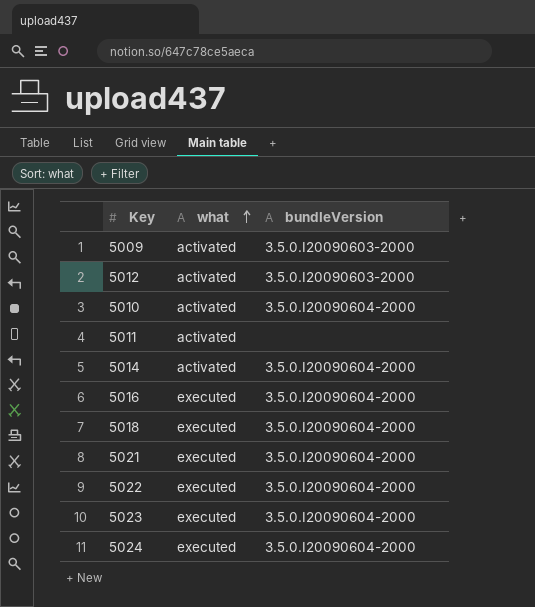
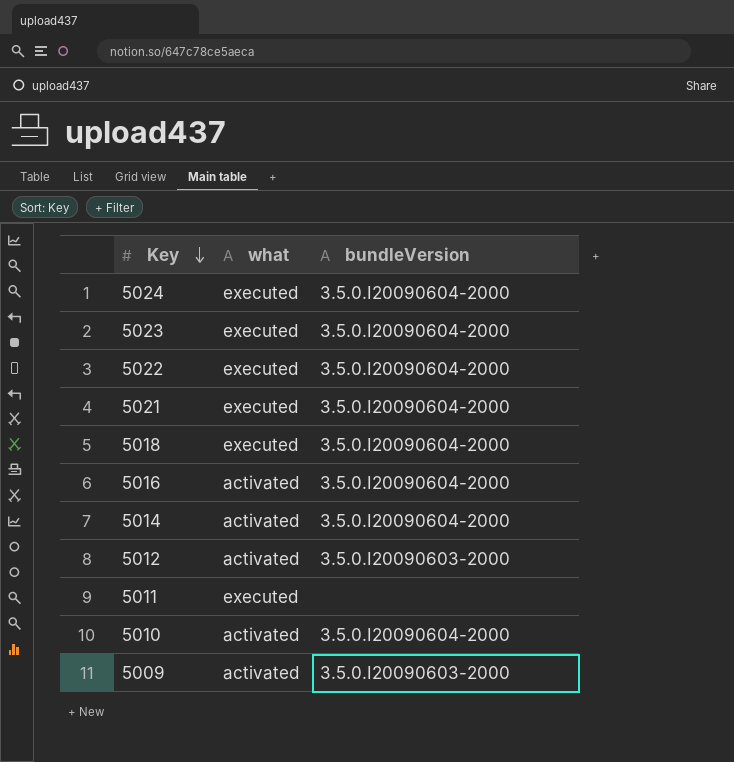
row order: what ascending -> Key descending
5016 | what: executed -> activated
5011 | what: activated -> executed

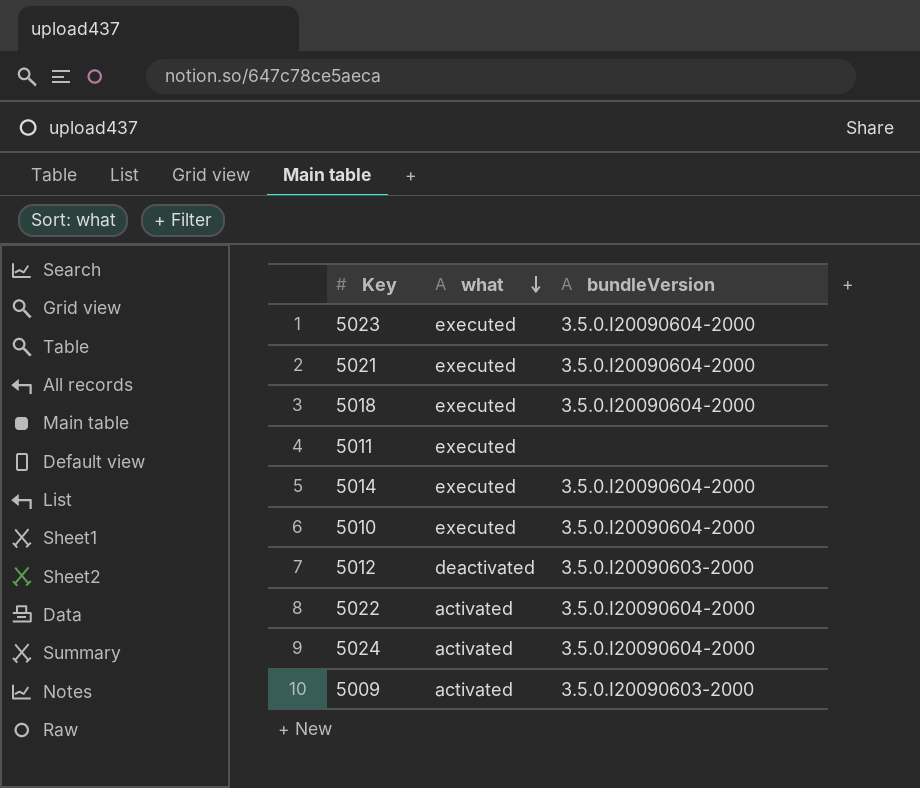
row order: Key descending -> what descending
row 5016: activated | 3.5.0.I20090604-2000 -> none
5014 | what: activated -> executed
5010 | what: activated -> executed
5012 | what: activated -> deactivated
5022 | what: executed -> activated
5024 | what: executed -> activated

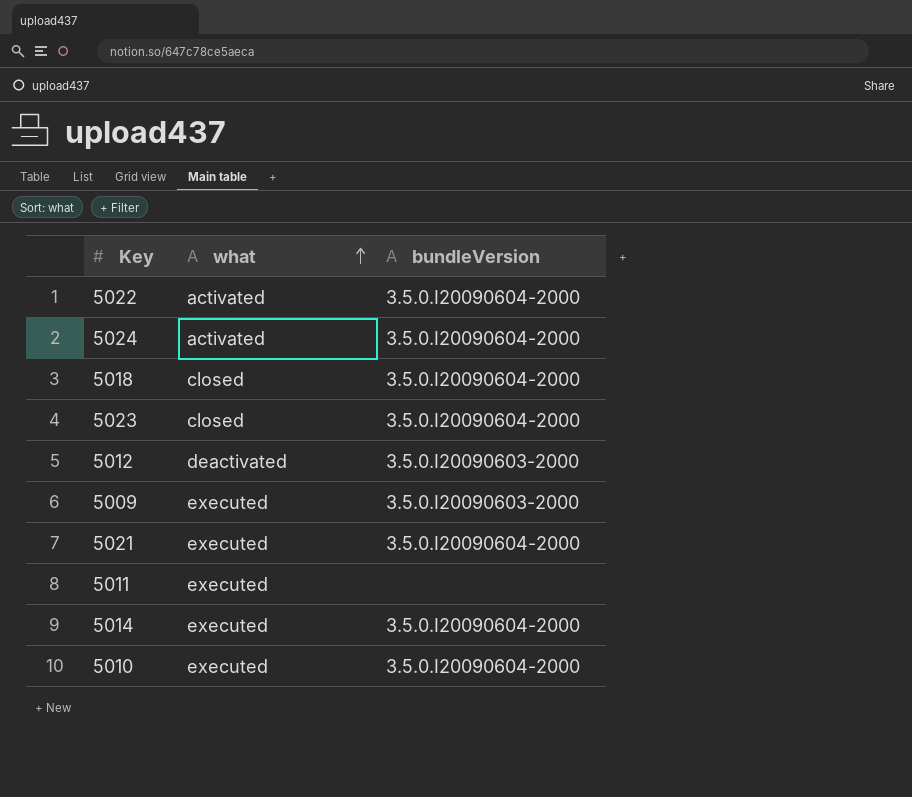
row order: what descending -> what ascending
5018 | what: executed -> closed
5023 | what: executed -> closed
5009 | what: activated -> executed

